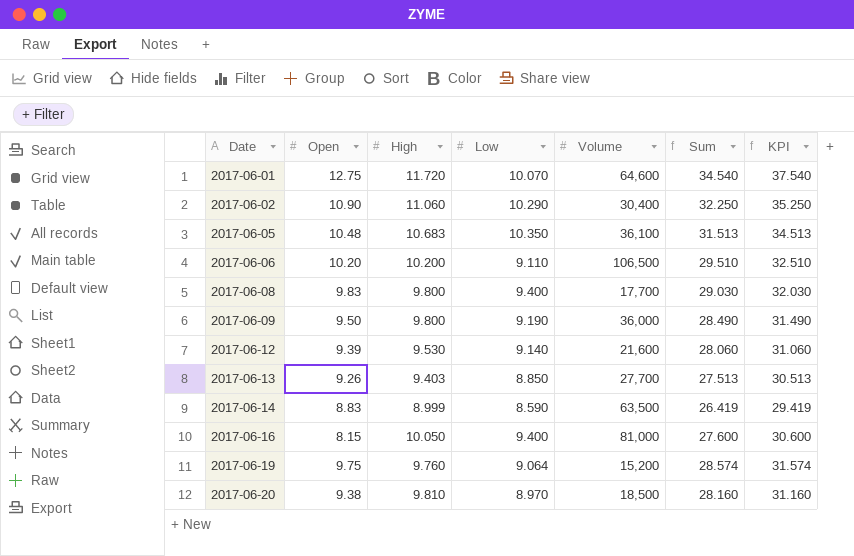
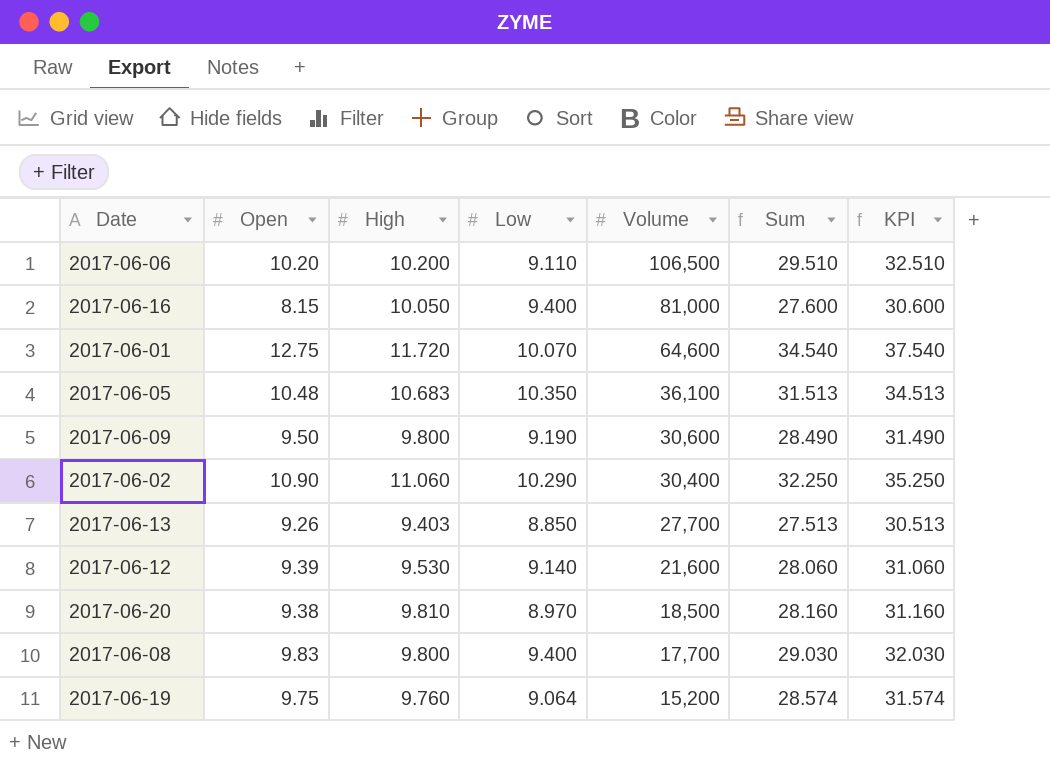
row order: Date ascending -> Volume descending
row 2017-06-14: 8.83 | 8.999 | 8.590 | 63,500 | 26.419 | 29.419 -> none
2017-06-09 | Volume: 36,000 -> 30,600

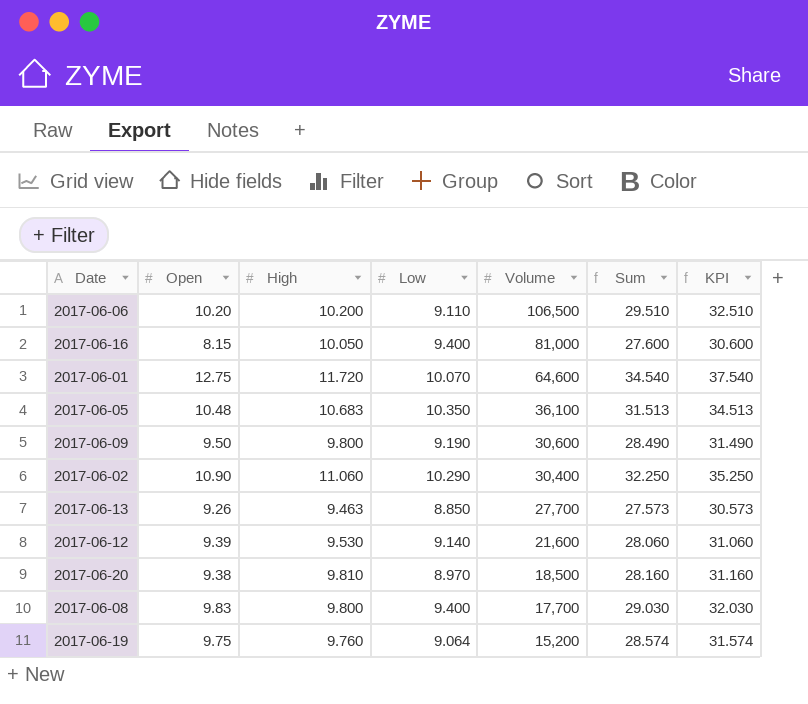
2017-06-13 | High: 9.403 -> 9.463
2017-06-13 | Sum: 27.513 -> 27.573
2017-06-13 | KPI: 30.513 -> 30.573

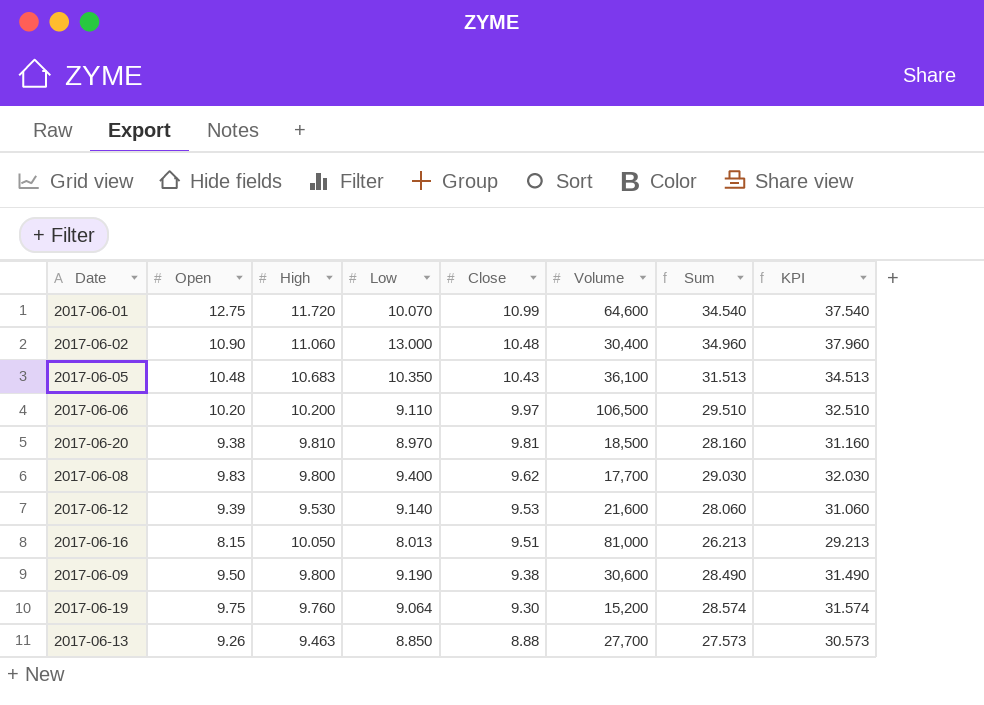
row order: Volume descending -> Close descending
column Close | position: none -> 5
2017-06-02 | Low: 10.290 -> 13.000
2017-06-02 | Sum: 32.250 -> 34.960
2017-06-02 | KPI: 35.250 -> 37.960
2017-06-16 | Low: 9.400 -> 8.013
2017-06-16 | Sum: 27.600 -> 26.213
2017-06-16 | KPI: 30.600 -> 29.213

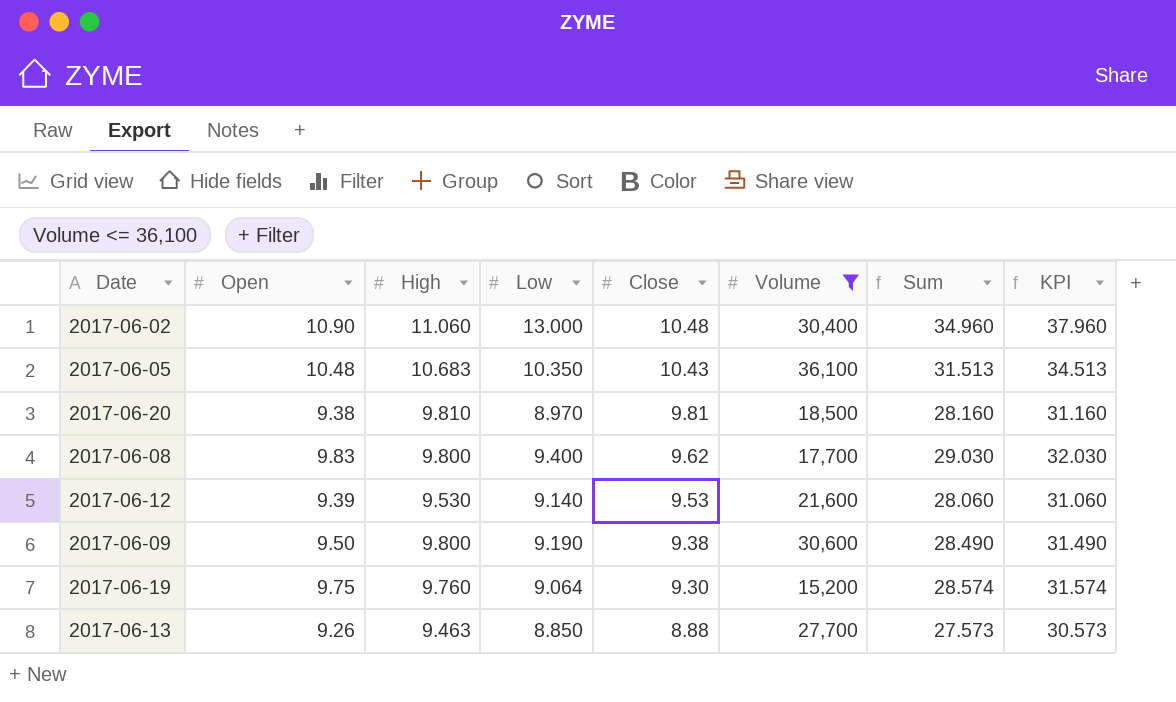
filter: none -> Volume <= 36,100

